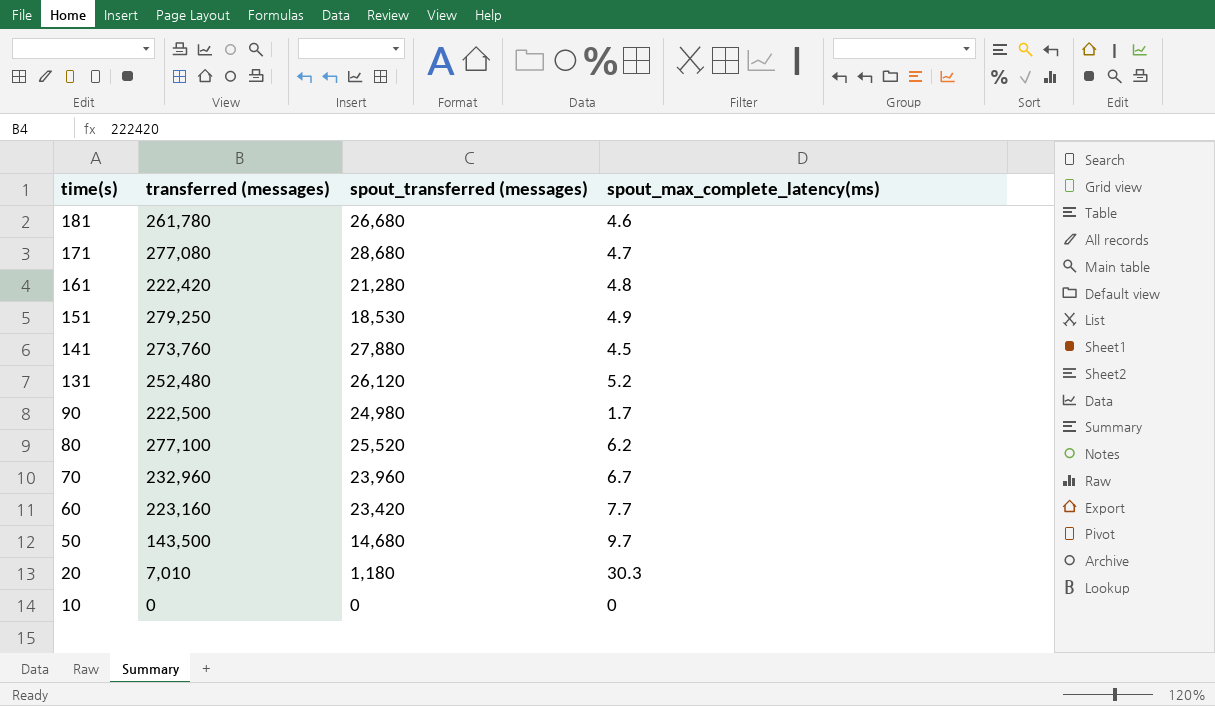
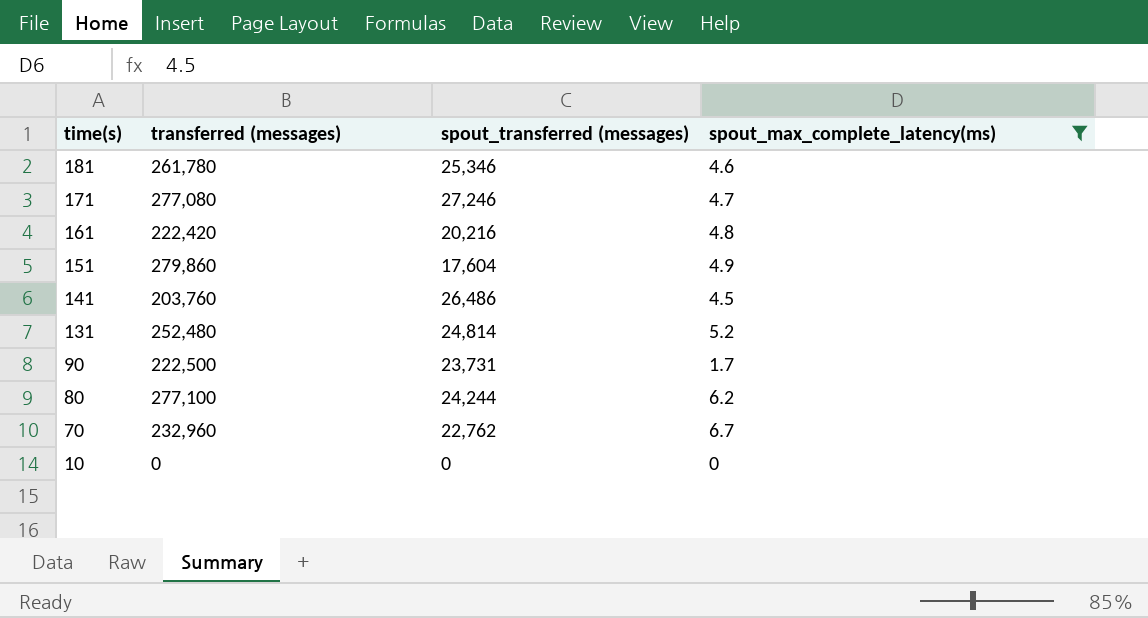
filter: none -> spout_max_complete_latency(ms) <= 6.7
181 | spout_transferred (messages): 26,680 -> 25,346
171 | spout_transferred (messages): 28,680 -> 27,246
161 | spout_transferred (messages): 21,280 -> 20,216
151 | transferred (messages): 279,250 -> 279,860
151 | spout_transferred (messages): 18,530 -> 17,604
141 | transferred (messages): 273,760 -> 203,760
141 | spout_transferred (messages): 27,880 -> 26,486
131 | spout_transferred (messages): 26,120 -> 24,814
90 | spout_transferred (messages): 24,980 -> 23,731
80 | spout_transferred (messages): 25,520 -> 24,244
70 | spout_transferred (messages): 23,960 -> 22,762

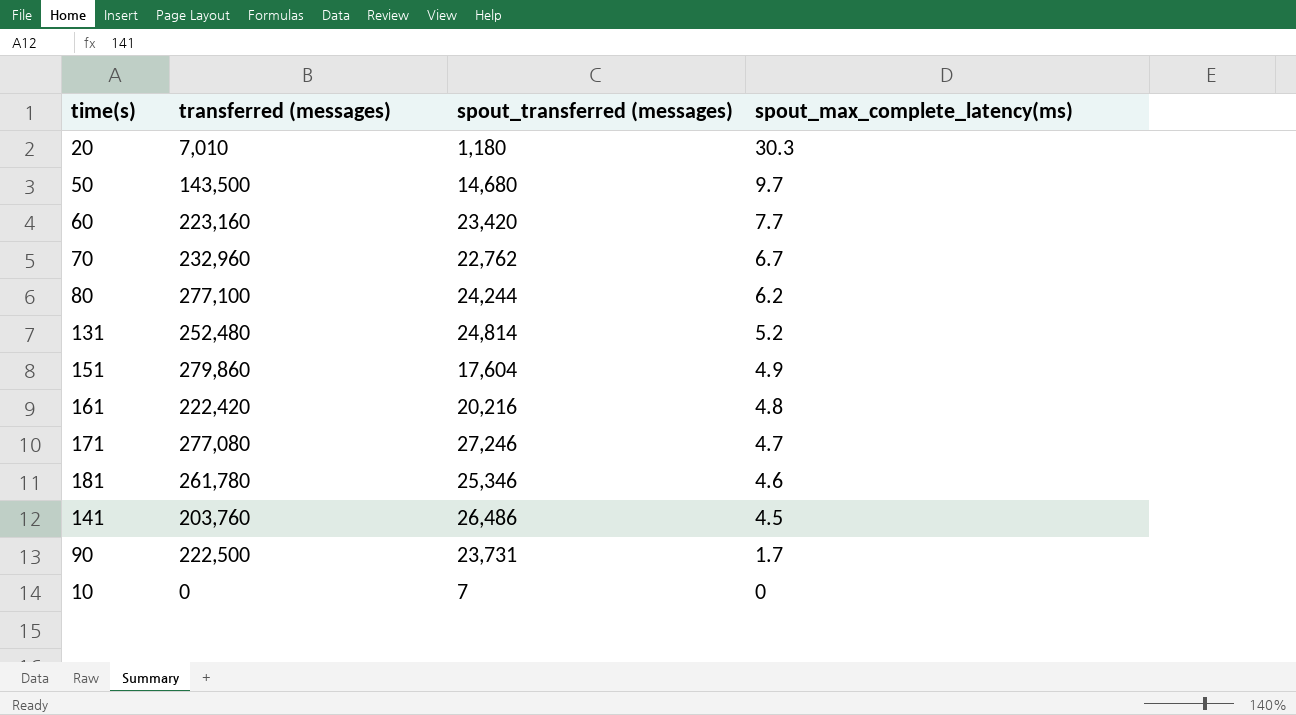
filter: spout_max_complete_latency(ms) <= 6.7 -> none
row order: time(s) descending -> spout_max_complete_latency(ms) descending
10 | spout_transferred (messages): 0 -> 7

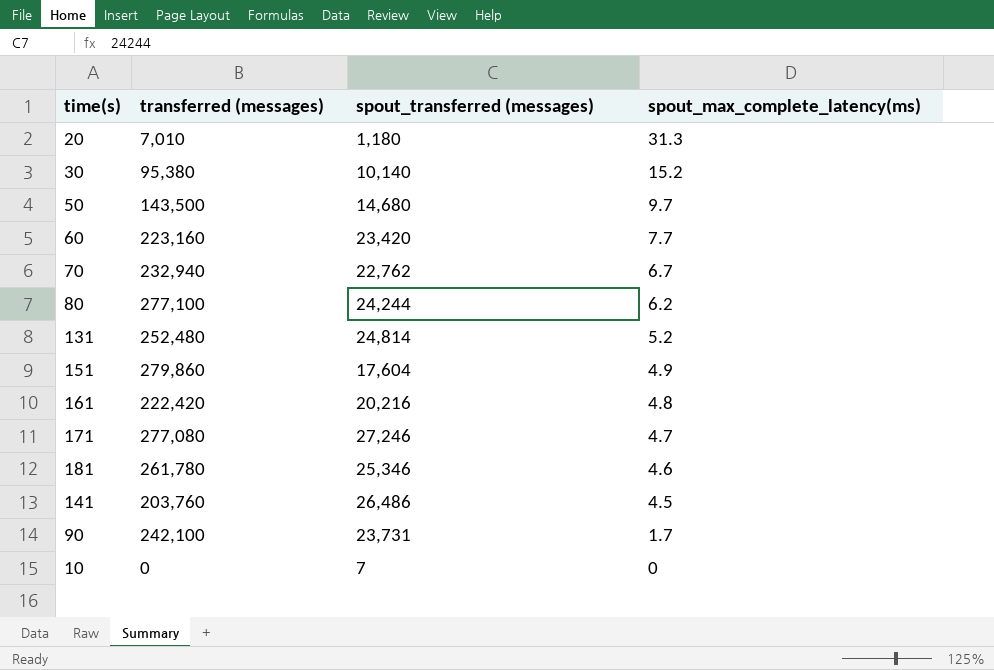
20 | spout_max_complete_latency(ms): 30.3 -> 31.3
row 30: none -> 95,380 | 10,140 | 15.2
70 | transferred (messages): 232,960 -> 232,940
90 | transferred (messages): 222,500 -> 242,100

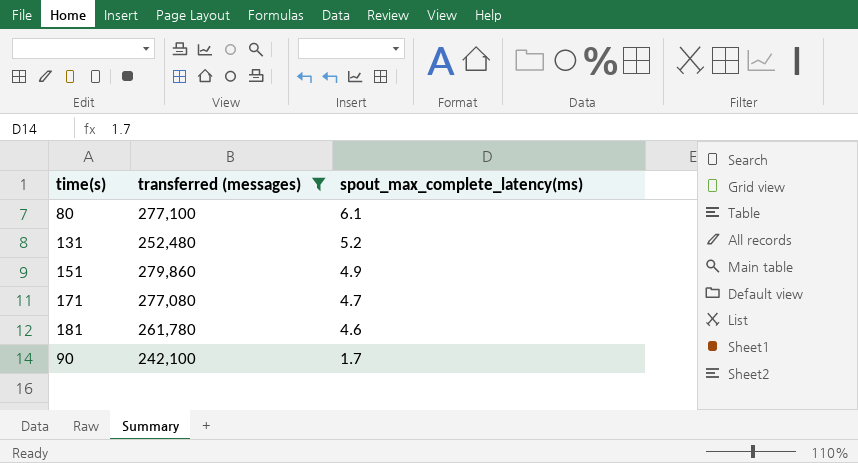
filter: none -> transferred (messages) >= 242,100
column spout_transferred (messages) | position: 3 -> none
80 | spout_max_complete_latency(ms): 6.2 -> 6.1

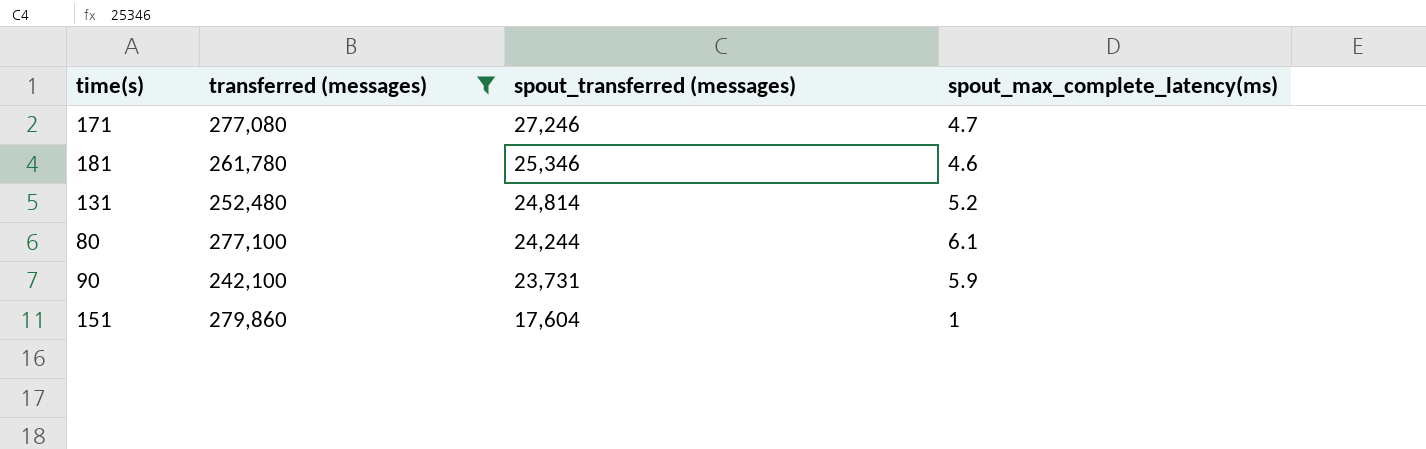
row order: spout_max_complete_latency(ms) descending -> spout_transferred (messages) descending
column spout_transferred (messages) | position: none -> 3
90 | spout_max_complete_latency(ms): 1.7 -> 5.9
151 | spout_max_complete_latency(ms): 4.9 -> 1

